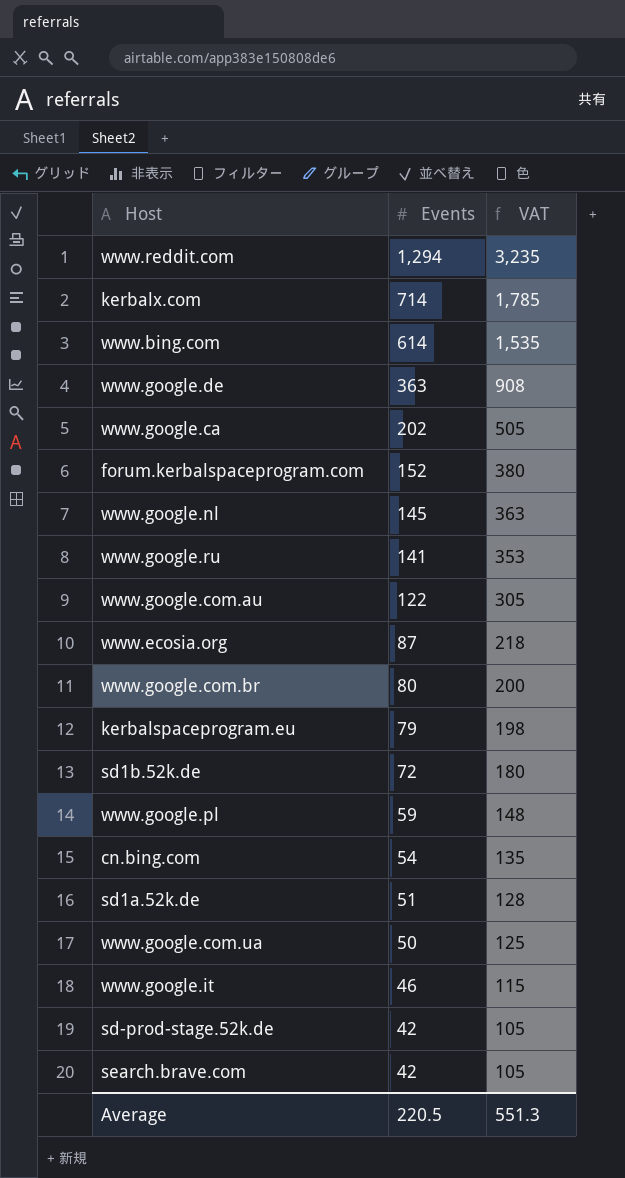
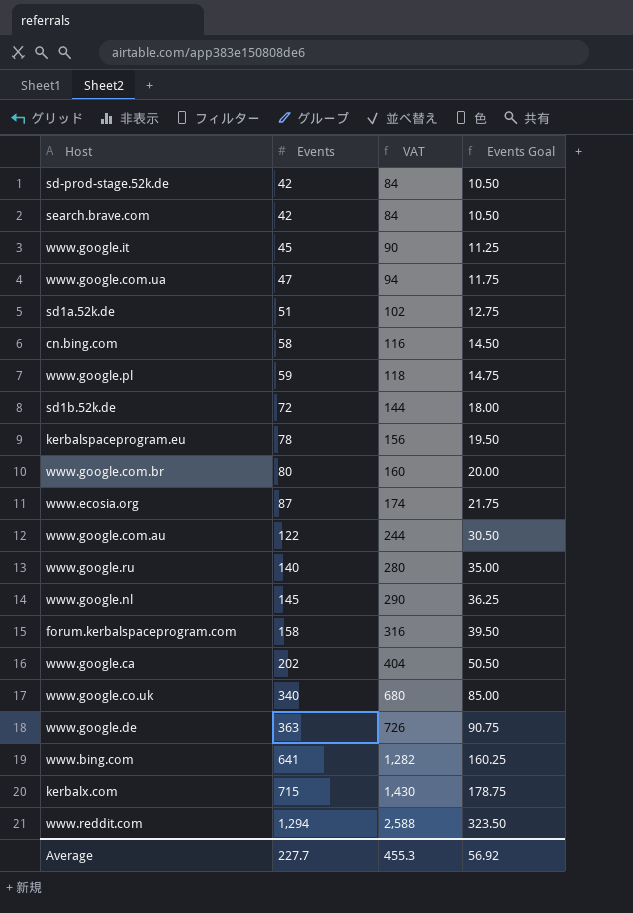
row order: Events descending -> Events ascending
column VAT | formula: [Events] * 2.5 -> [Events] * 2
column Events Goal | formula: none -> [Events] * 0.25
www.google.it | Events: 46 -> 45
www.google.com.ua | Events: 50 -> 47
cn.bing.com | Events: 54 -> 58
kerbalspaceprogram.eu | Events: 79 -> 78
www.google.ru | Events: 141 -> 140
forum.kerbalspaceprogram.com | Events: 152 -> 158
row www.google.co.uk: none -> 340 | 680 | 85.00
www.bing.com | Events: 614 -> 641
kerbalx.com | Events: 714 -> 715
Average | Events: 220.5 -> 227.7
Average | VAT: 551.3 -> 455.3

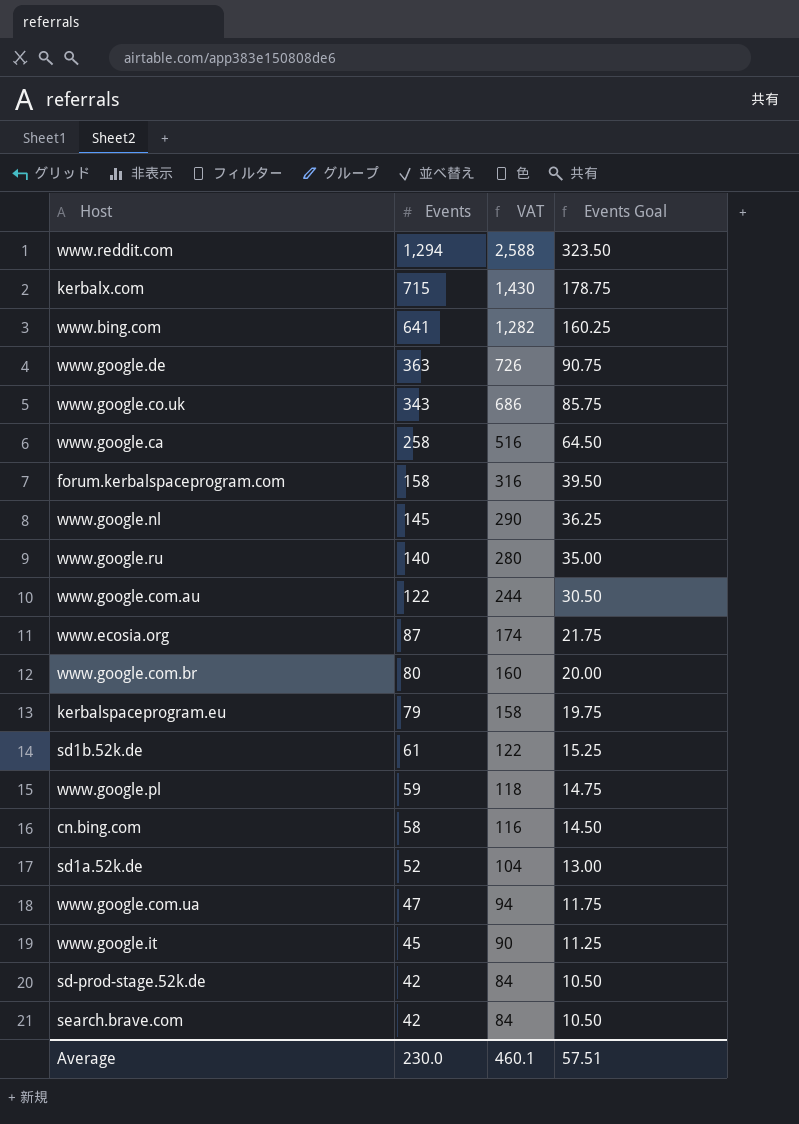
row order: Events ascending -> Events descending
www.google.co.uk | Events: 340 -> 343
www.google.co.uk | VAT: 680 -> 686
www.google.co.uk | Events Goal: 85.00 -> 85.75
www.google.ca | Events: 202 -> 258
www.google.ca | VAT: 404 -> 516
www.google.ca | Events Goal: 50.50 -> 64.50
kerbalspaceprogram.eu | Events: 78 -> 79
kerbalspaceprogram.eu | VAT: 156 -> 158
kerbalspaceprogram.eu | Events Goal: 19.50 -> 19.75
sd1b.52k.de | Events: 72 -> 61
sd1b.52k.de | VAT: 144 -> 122
sd1b.52k.de | Events Goal: 18.00 -> 15.25
sd1a.52k.de | Events: 51 -> 52
sd1a.52k.de | VAT: 102 -> 104
sd1a.52k.de | Events Goal: 12.75 -> 13.00
Average | Events: 227.7 -> 230.0
Average | VAT: 455.3 -> 460.1
Average | Events Goal: 56.92 -> 57.51

